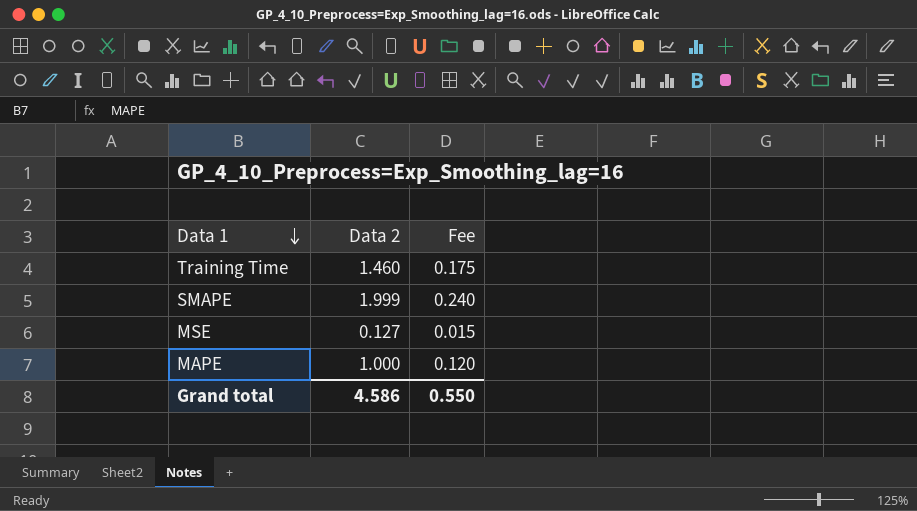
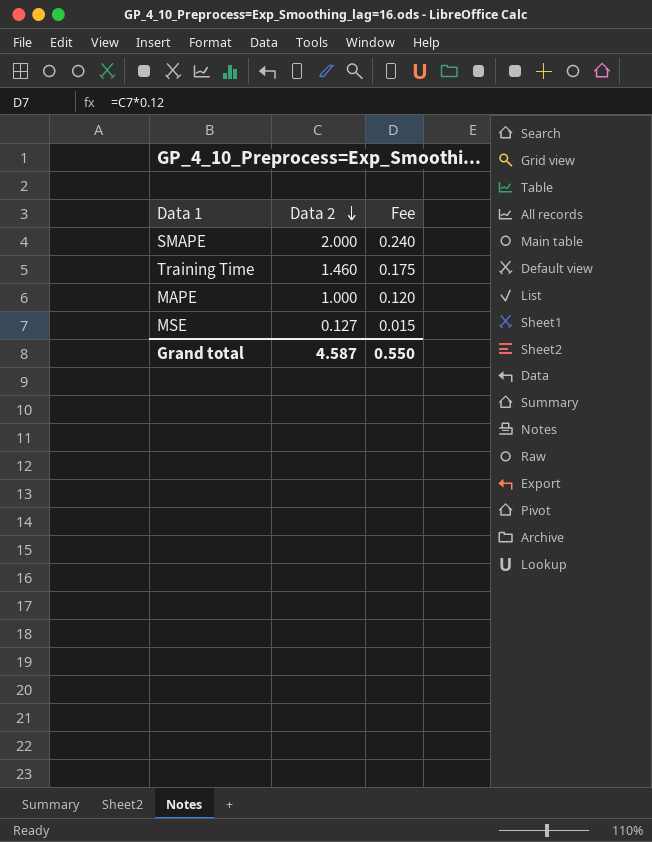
row order: Data 1 descending -> Data 2 descending
SMAPE | Data 2: 1.999 -> 2.000
Grand total | Data 2: 4.586 -> 4.587

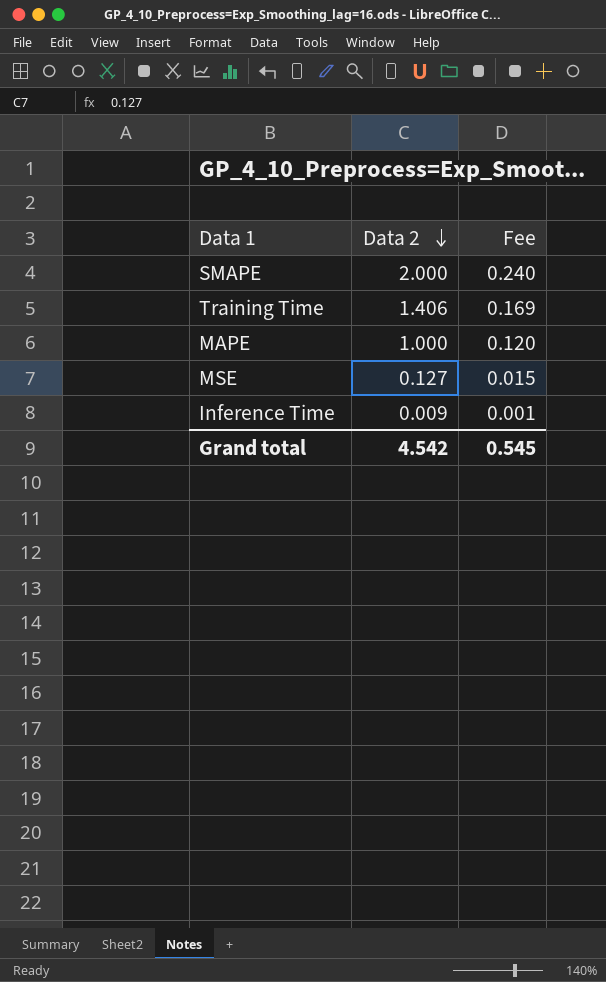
Training Time | Data 2: 1.460 -> 1.406
Training Time | Fee: 0.175 -> 0.169
row Inference Time: none -> 0.009 | 0.001
Grand total | Data 2: 4.587 -> 4.542
Grand total | Fee: 0.550 -> 0.545

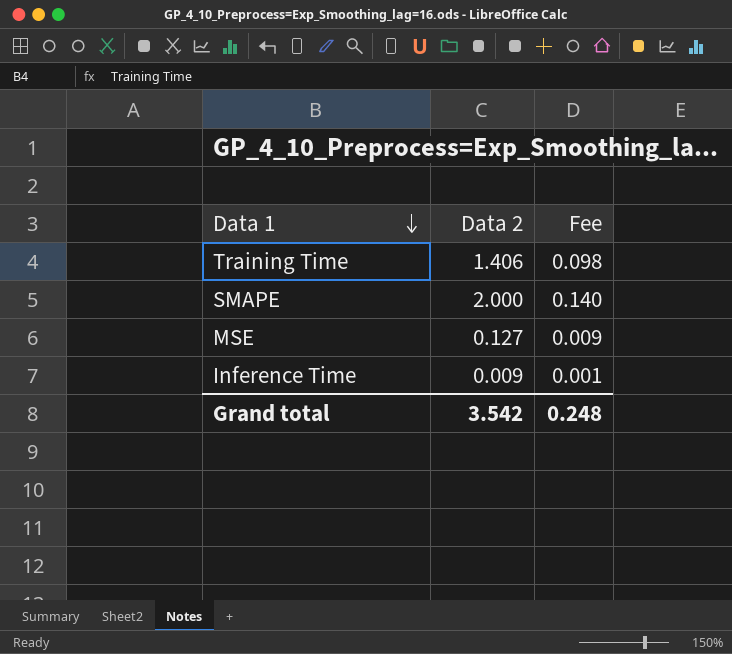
row order: Data 2 descending -> Data 1 descending
column Fee | formula: [Data 2] * 0.12 -> [Data 2] * 0.07
row MAPE: 1.000 | 0.120 -> none
Grand total | Data 2: 4.542 -> 3.542
Grand total | Fee: 0.545 -> 0.248

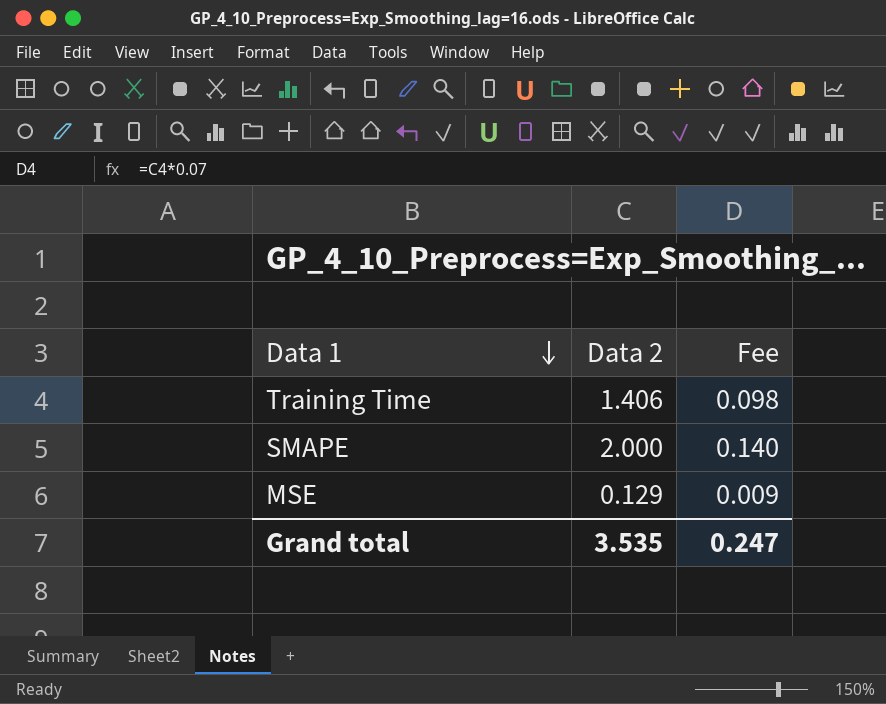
row Inference Time: 0.009 | 0.001 -> none
MSE | Data 2: 0.127 -> 0.129
Grand total | Data 2: 3.542 -> 3.535
Grand total | Fee: 0.248 -> 0.247

